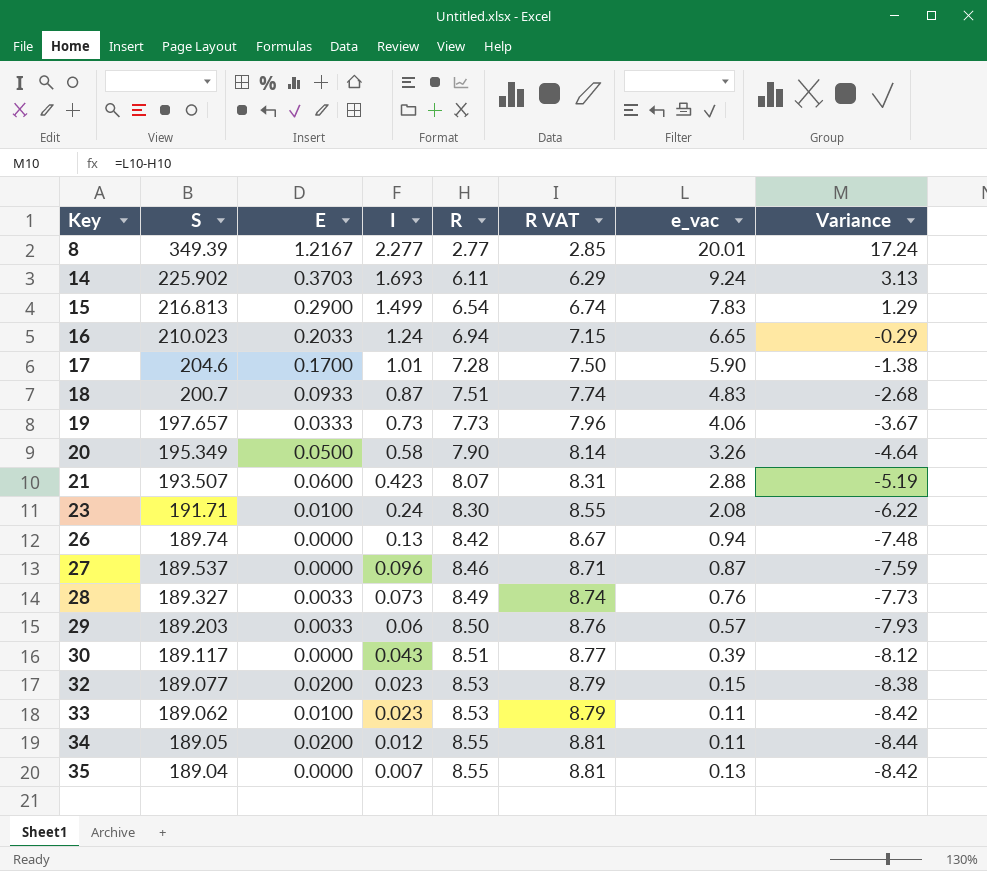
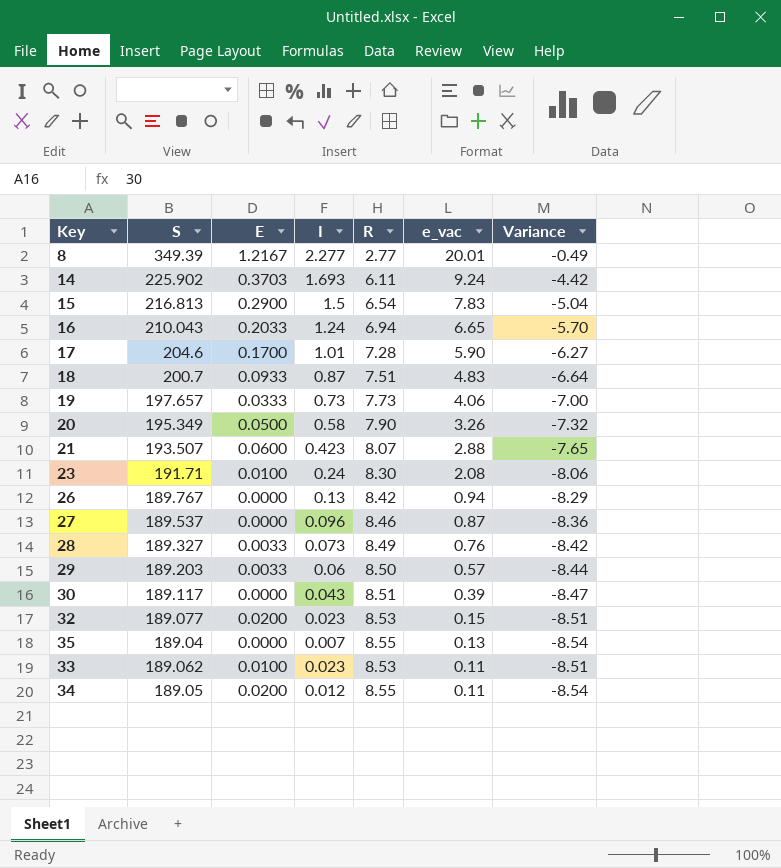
row order: Key ascending -> e_vac descending
column R VAT | formula: [R] * 1.03 -> none
column Variance | formula: [e_vac] - [R] -> [I] - [R]
15 | I: 1.499 -> 1.5
16 | S: 210.023 -> 210.043
26 | S: 189.74 -> 189.767

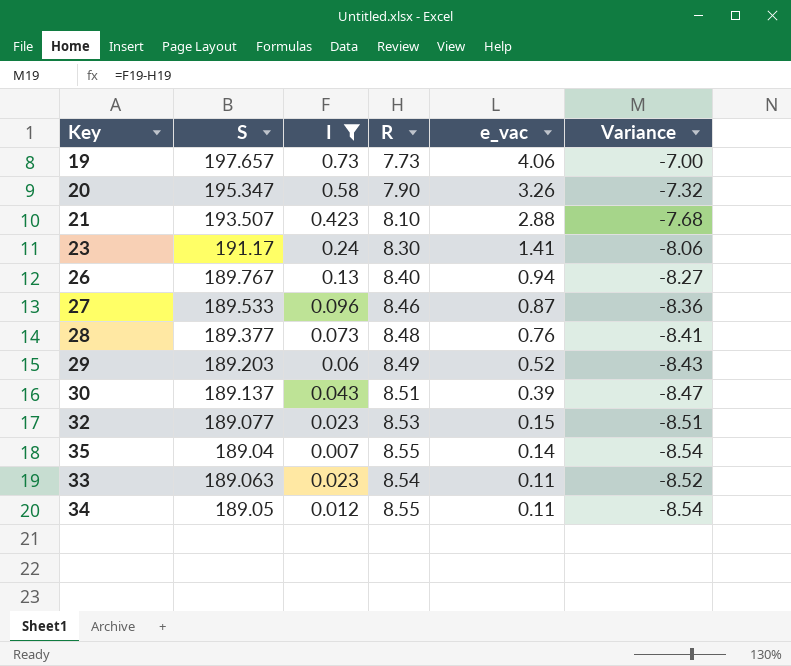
filter: none -> I <= 0.73
column E | position: 3 -> none
20 | S: 195.349 -> 195.347
21 | R: 8.07 -> 8.10
21 | Variance: -7.65 -> -7.68
23 | S: 191.71 -> 191.17
23 | e_vac: 2.08 -> 1.41
26 | R: 8.42 -> 8.40
26 | Variance: -8.29 -> -8.27
27 | S: 189.537 -> 189.533
28 | S: 189.327 -> 189.377
28 | R: 8.49 -> 8.48
28 | Variance: -8.42 -> -8.41
29 | R: 8.50 -> 8.49
29 | e_vac: 0.57 -> 0.52
29 | Variance: -8.44 -> -8.43
30 | S: 189.117 -> 189.137
35 | e_vac: 0.13 -> 0.14
33 | S: 189.062 -> 189.063
33 | R: 8.53 -> 8.54
33 | Variance: -8.51 -> -8.52

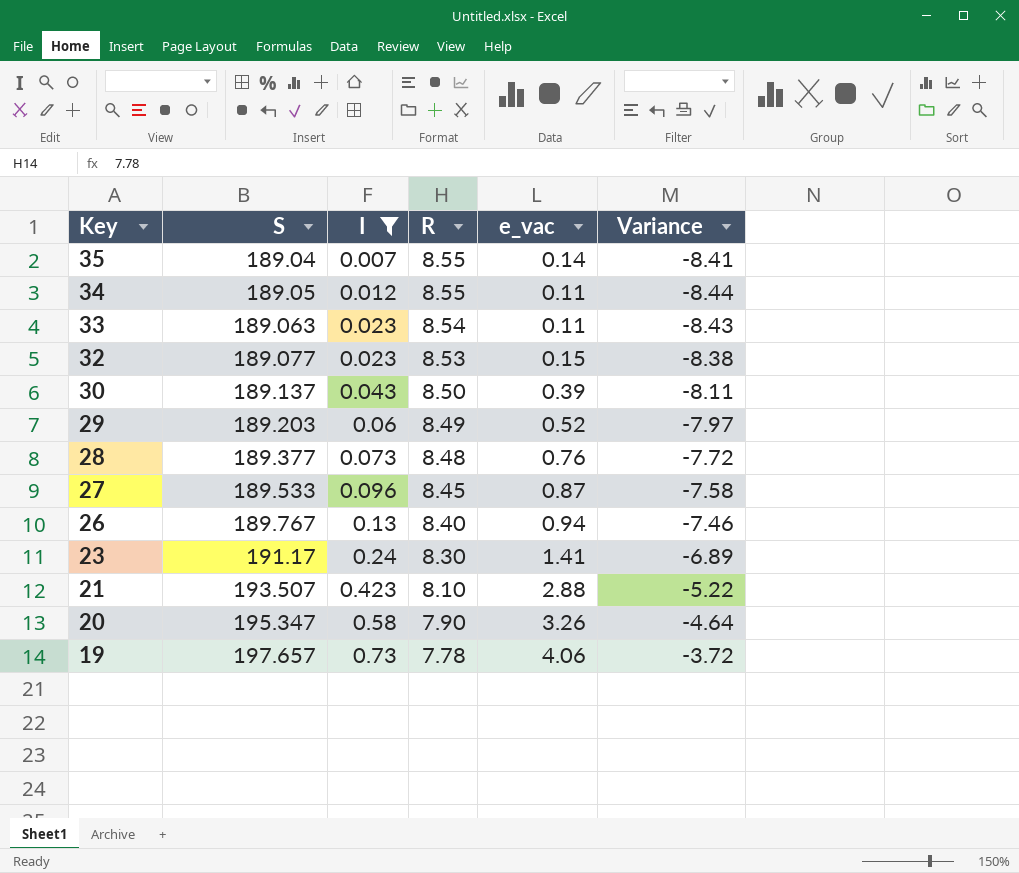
row order: e_vac descending -> Key descending
column Variance | formula: [I] - [R] -> [e_vac] - [R]
30 | R: 8.51 -> 8.50
27 | R: 8.46 -> 8.45
19 | R: 7.73 -> 7.78

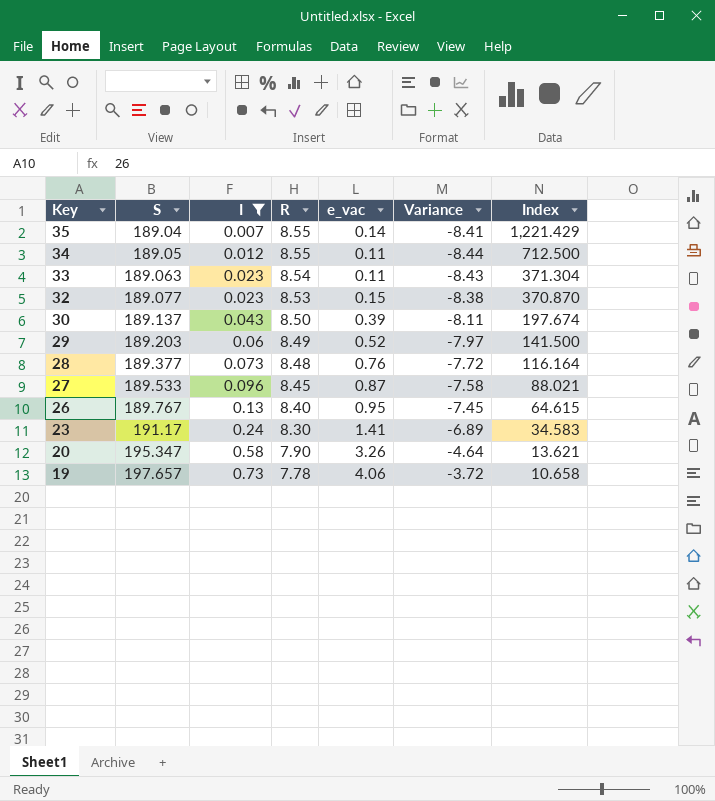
column Index | formula: none -> [R] / [I]
row 21: 193.507 | 0.423 | 8.10 | 2.88 | -5.22 -> none
26 | e_vac: 0.94 -> 0.95
26 | Variance: -7.46 -> -7.45

